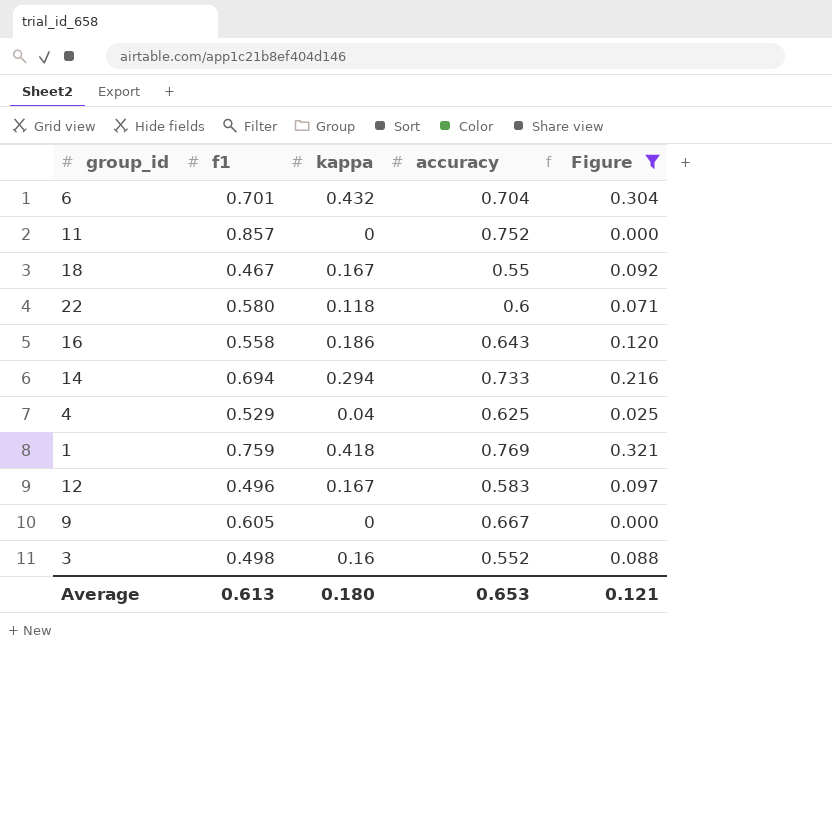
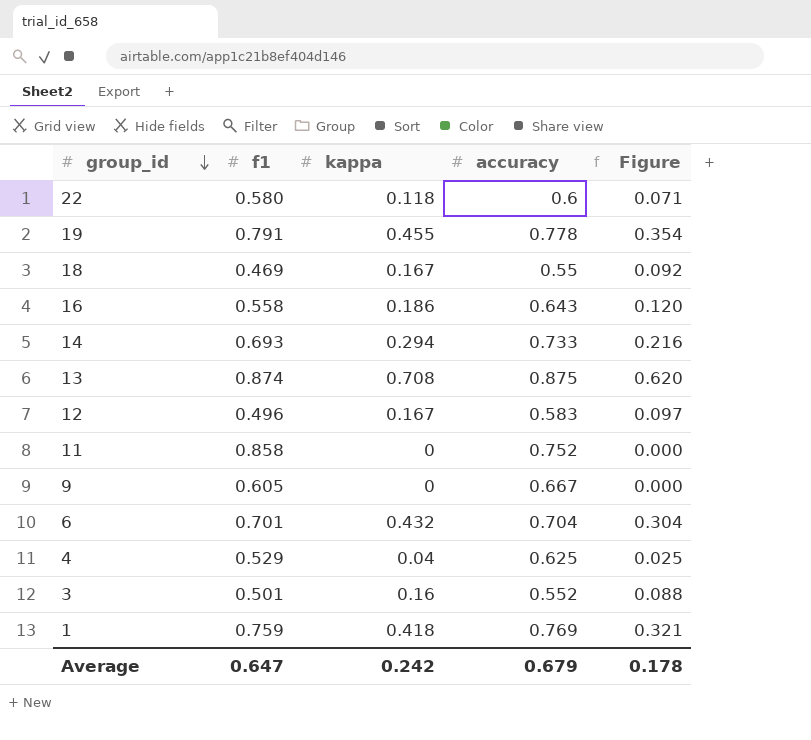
filter: Figure <= 0.321 -> none
row order: none -> group_id descending
18 | f1: 0.467 -> 0.469
14 | f1: 0.694 -> 0.693
11 | f1: 0.857 -> 0.858
3 | f1: 0.498 -> 0.501
Average | f1: 0.613 -> 0.647
Average | kappa: 0.180 -> 0.242
Average | accuracy: 0.653 -> 0.679
Average | Figure: 0.121 -> 0.178

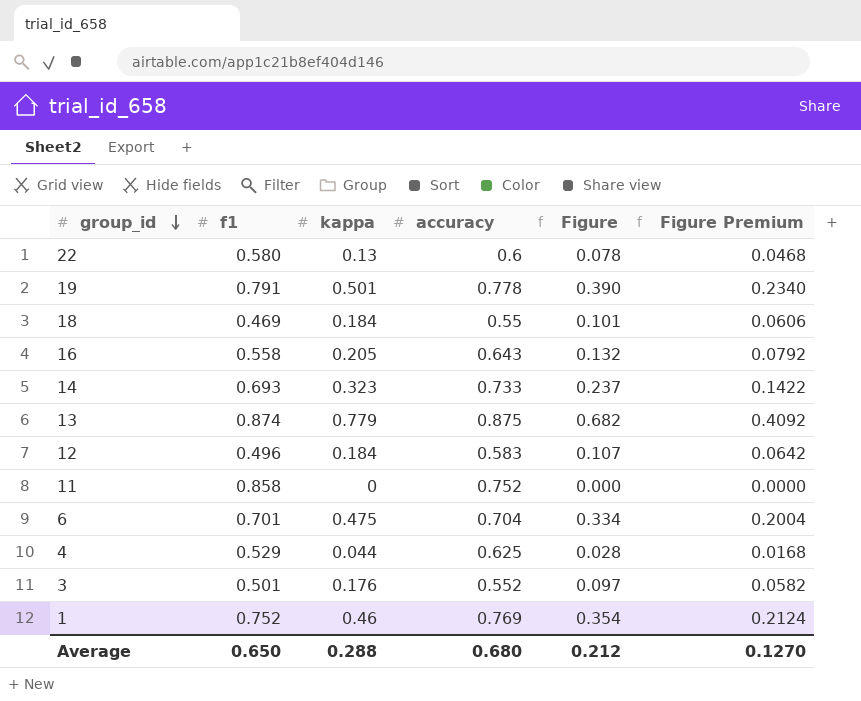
column Figure Premium | formula: none -> [Figure] * 0.6
row 9: 0.605 | 0 | 0.667 | 0.000 -> none
22 | kappa: 0.118 -> 0.13
22 | Figure: 0.071 -> 0.078
19 | kappa: 0.455 -> 0.501
19 | Figure: 0.354 -> 0.390
18 | kappa: 0.167 -> 0.184
18 | Figure: 0.092 -> 0.101
16 | kappa: 0.186 -> 0.205
16 | Figure: 0.120 -> 0.132
14 | kappa: 0.294 -> 0.323
14 | Figure: 0.216 -> 0.237
13 | kappa: 0.708 -> 0.779
13 | Figure: 0.620 -> 0.682
12 | kappa: 0.167 -> 0.184
12 | Figure: 0.097 -> 0.107
6 | kappa: 0.432 -> 0.475
6 | Figure: 0.304 -> 0.334
4 | kappa: 0.04 -> 0.044
4 | Figure: 0.025 -> 0.028
3 | kappa: 0.16 -> 0.176
3 | Figure: 0.088 -> 0.097
1 | f1: 0.759 -> 0.752
1 | kappa: 0.418 -> 0.46
1 | Figure: 0.321 -> 0.354
Average | f1: 0.647 -> 0.650
Average | kappa: 0.242 -> 0.288
Average | accuracy: 0.679 -> 0.680
Average | Figure: 0.178 -> 0.212

